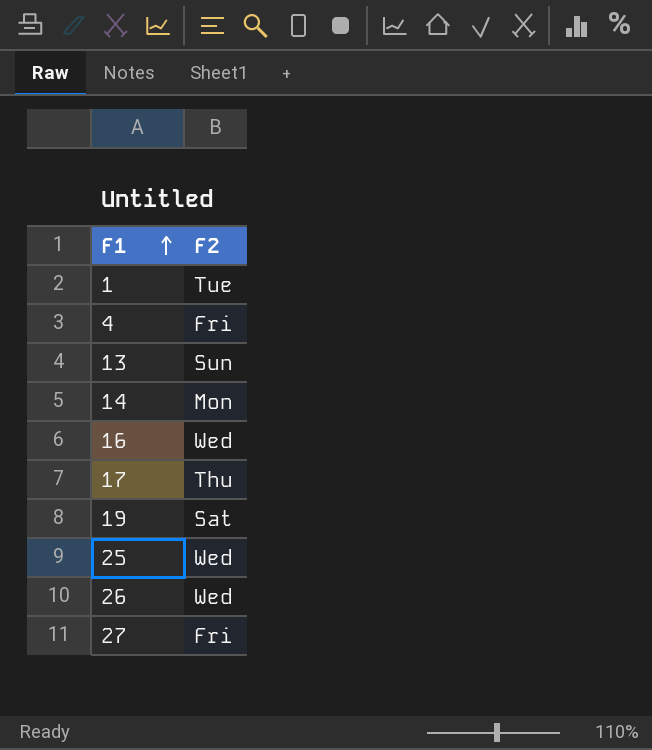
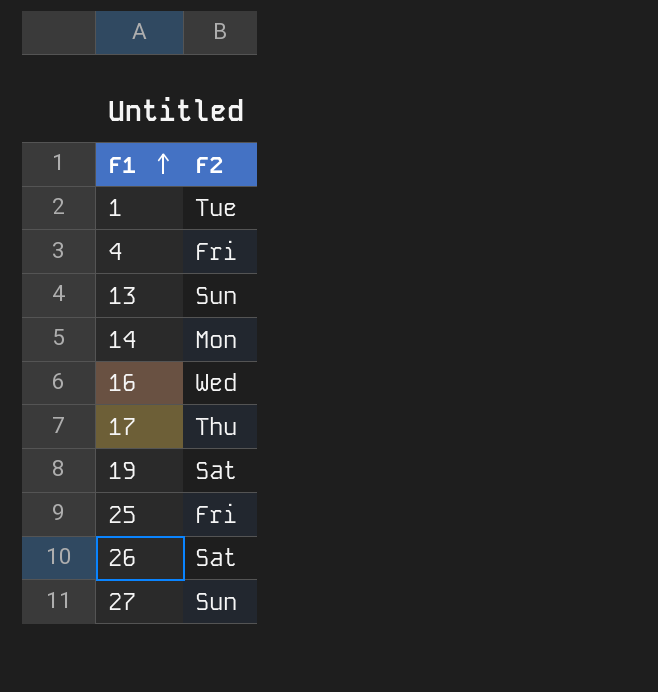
25 | F2: Wed -> Fri
26 | F2: Wed -> Sat
27 | F2: Fri -> Sun

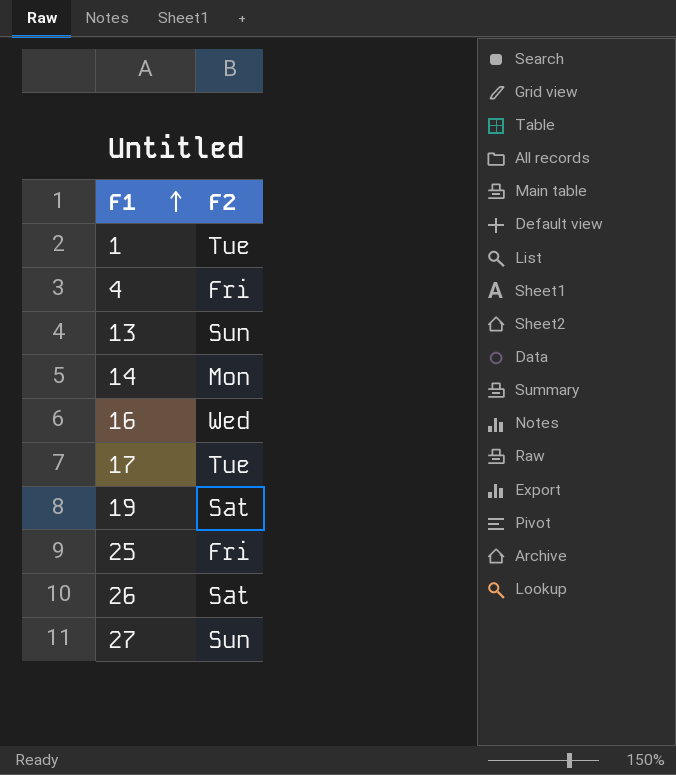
17 | F2: Thu -> Tue

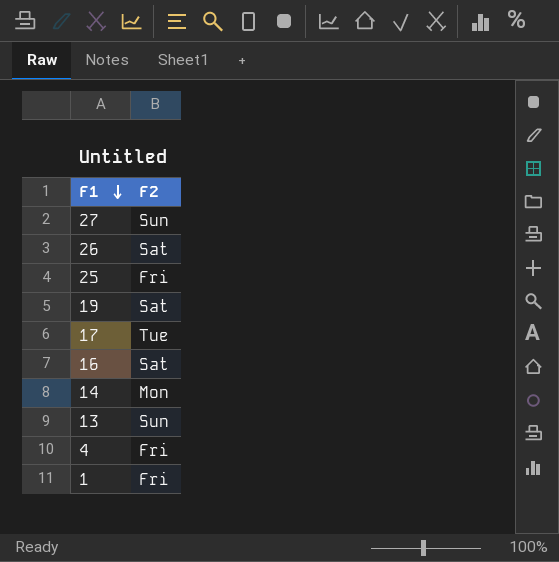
row order: F1 ascending -> F1 descending
16 | F2: Wed -> Sat
1 | F2: Tue -> Fri

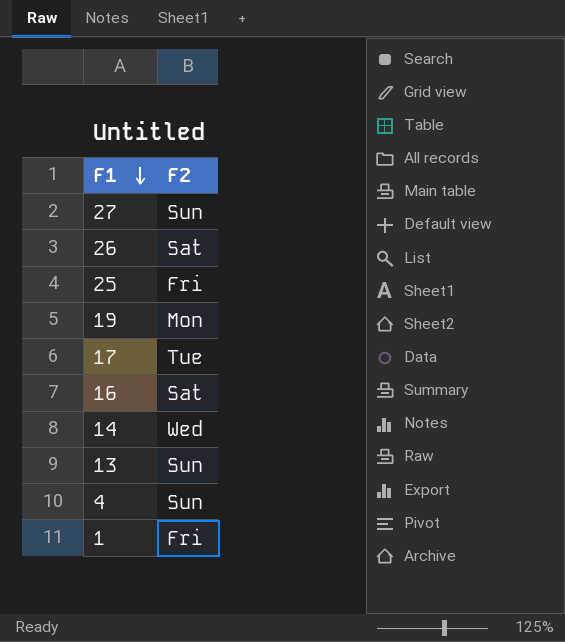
19 | F2: Sat -> Mon
14 | F2: Mon -> Wed
4 | F2: Fri -> Sun

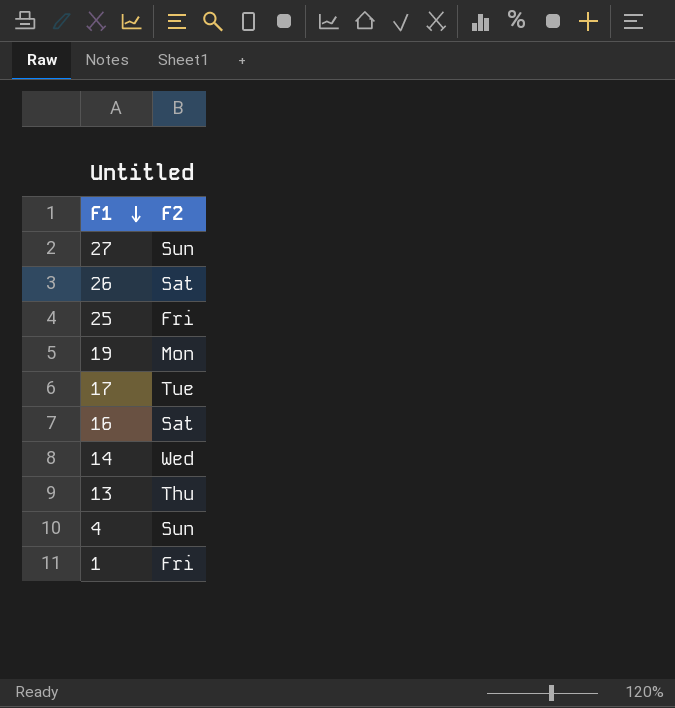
13 | F2: Sun -> Thu

